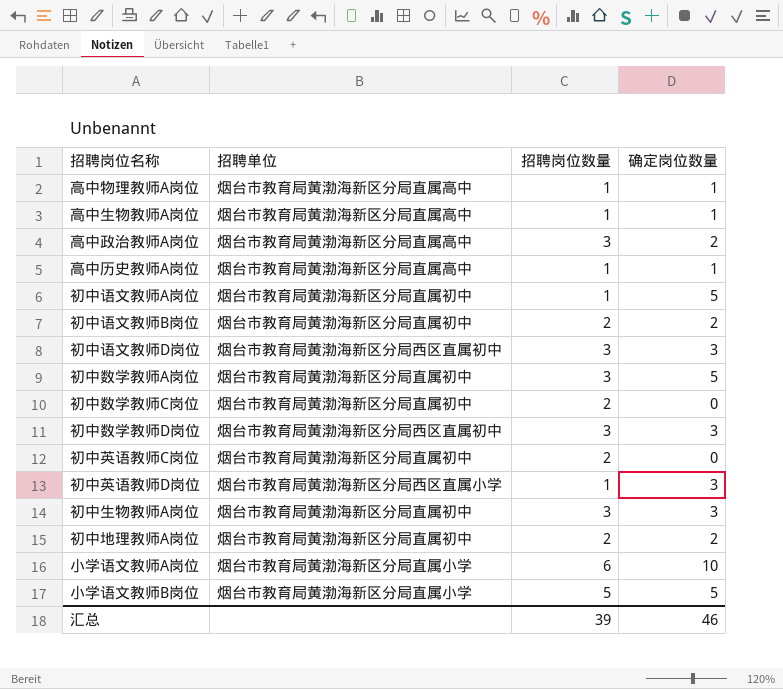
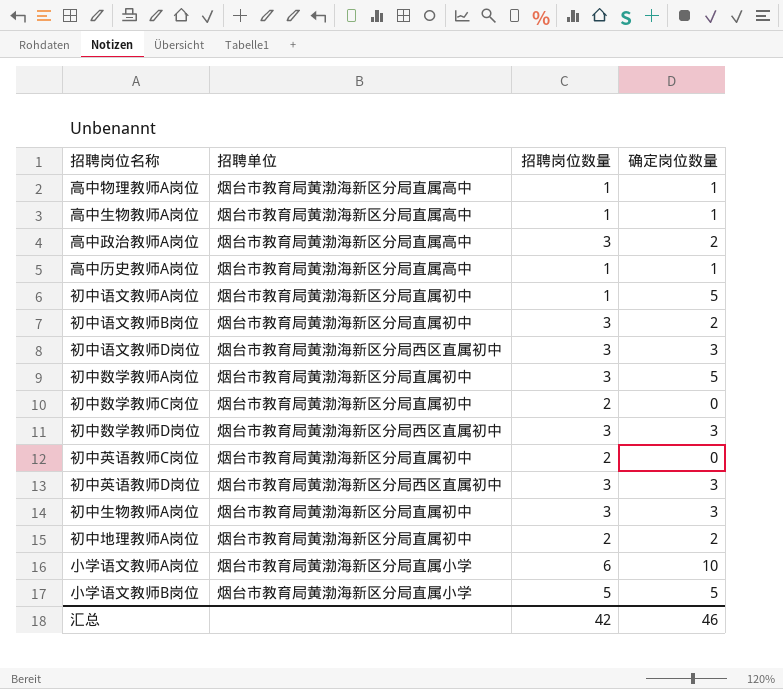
初中语文教师B岗位 | 招聘岗位数量: 2 -> 3
初中英语教师D岗位 | 招聘单位: 烟台市教育局黄渤海新区分局西区直属小学 -> 烟台市教育局黄渤海新区分局西区直属初中
初中英语教师D岗位 | 招聘岗位数量: 1 -> 3
汇总 | 招聘岗位数量: 39 -> 42

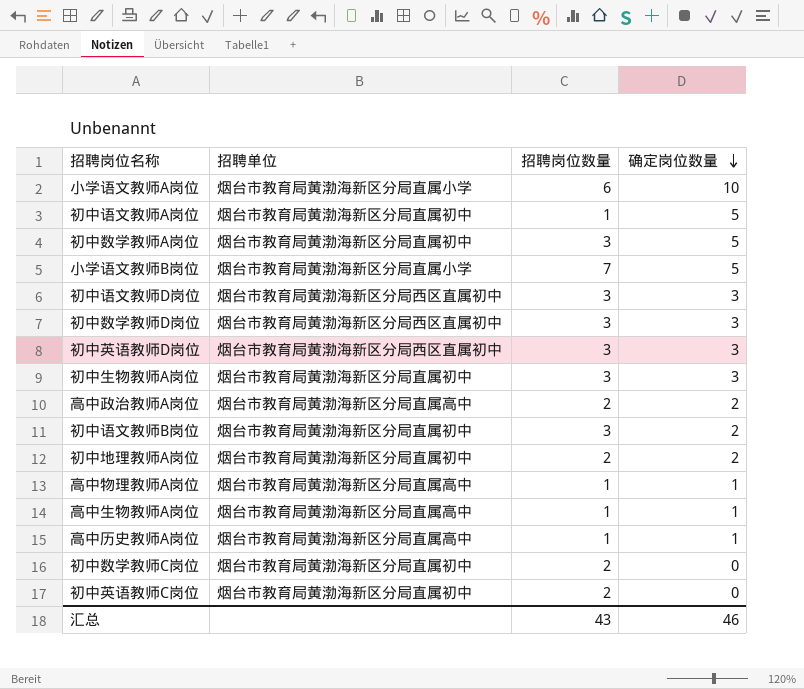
row order: none -> 确定岗位数量 descending
小学语文教师B岗位 | 招聘岗位数量: 5 -> 7
高中政治教师A岗位 | 招聘岗位数量: 3 -> 2
汇总 | 招聘岗位数量: 42 -> 43

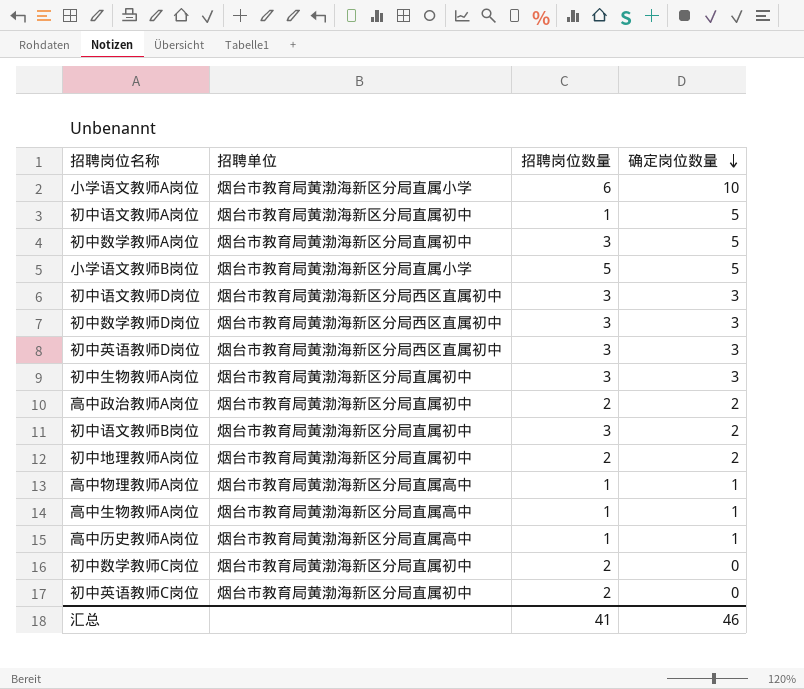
小学语文教师B岗位 | 招聘岗位数量: 7 -> 5
高中政治教师A岗位 | 招聘单位: 烟台市教育局黄渤海新区分局直属高中 -> 烟台市教育局黄渤海新区分局直属初中
汇总 | 招聘岗位数量: 43 -> 41

